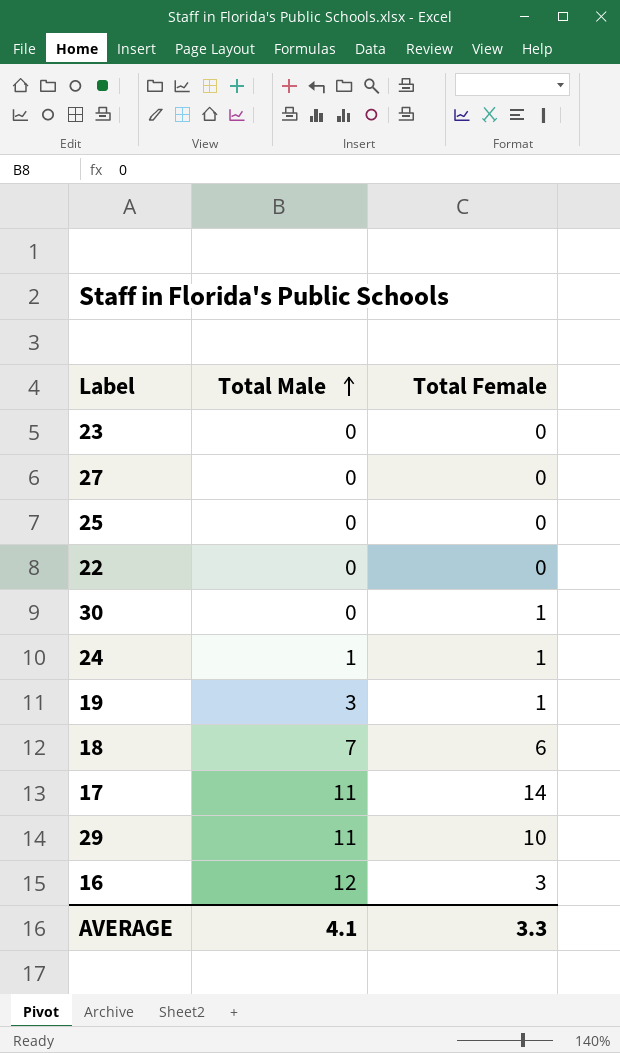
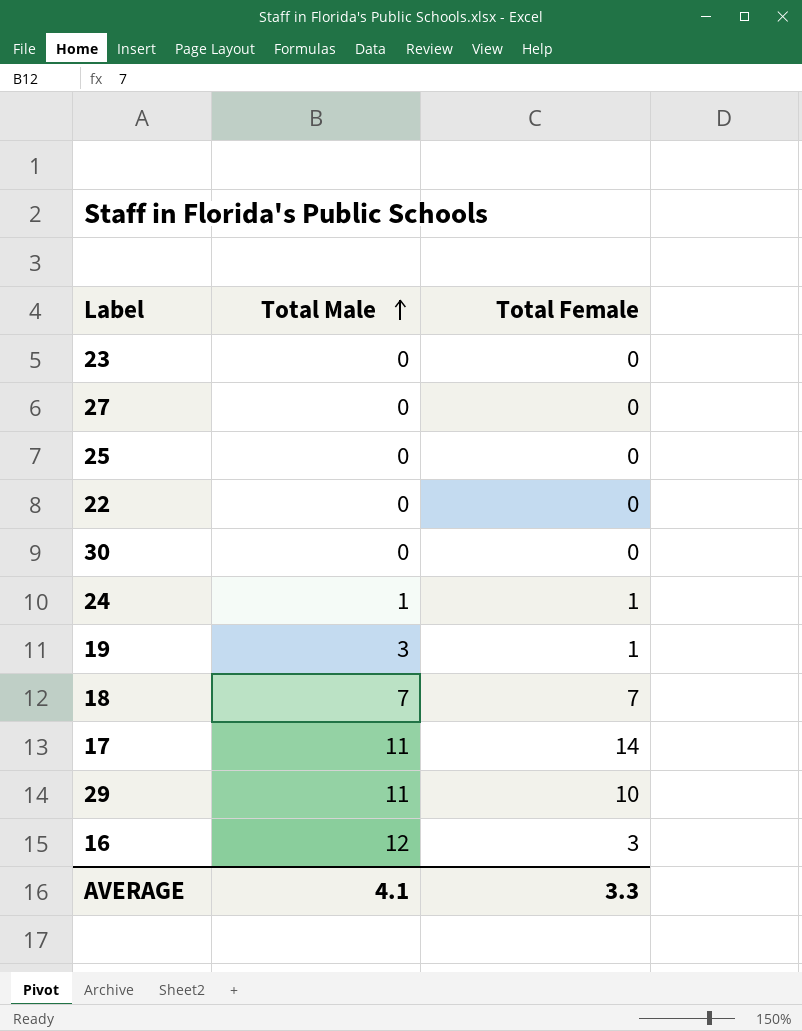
30 | Total Female: 1 -> 0
18 | Total Female: 6 -> 7

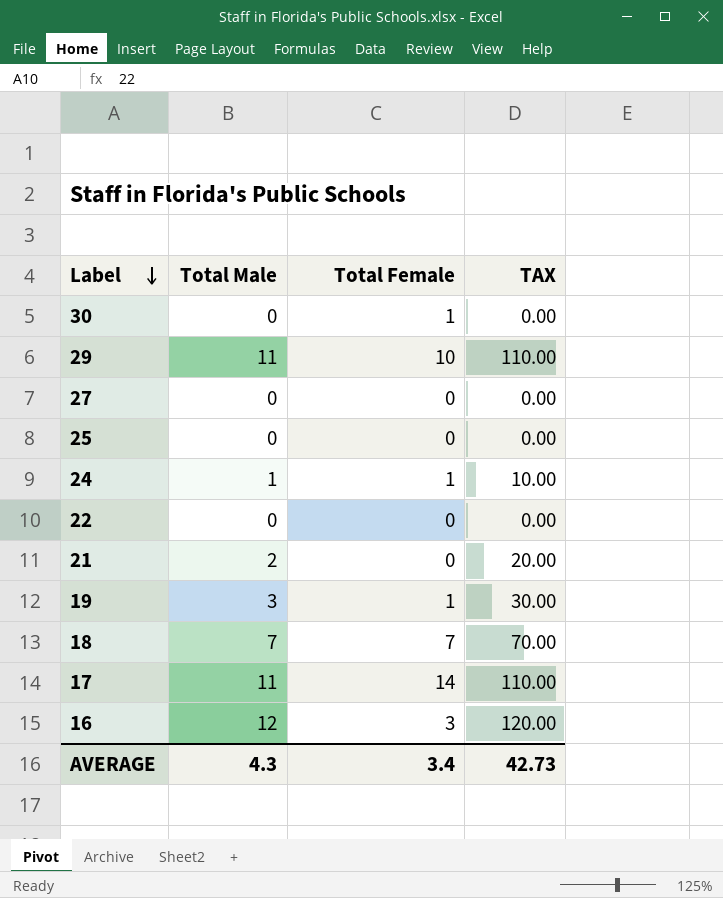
row order: Total Male ascending -> Label descending
column TAX | formula: none -> [Total Male] * 10
row 23: 0 | 0 -> none
30 | Total Female: 0 -> 1
row 21: none -> 2 | 0 | 20.00
AVERAGE | Total Male: 4.1 -> 4.3
AVERAGE | Total Female: 3.3 -> 3.4

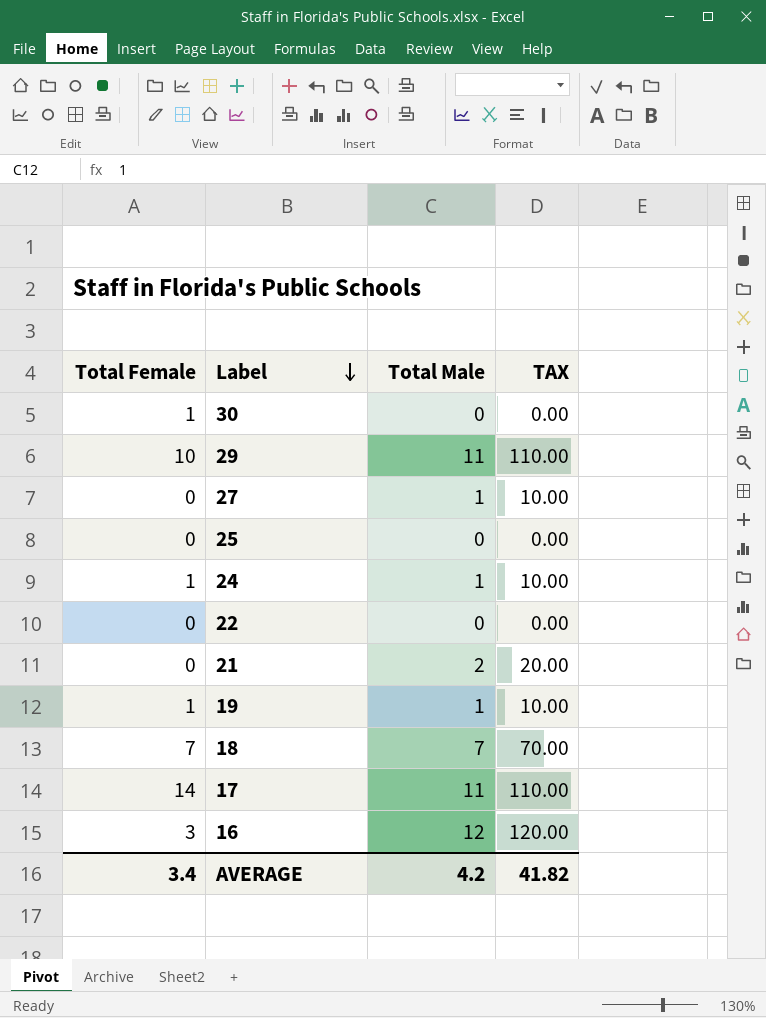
column Total Female | position: 3 -> 1
27 | Total Male: 0 -> 1
27 | TAX: 0.00 -> 10.00
19 | Total Male: 3 -> 1
19 | TAX: 30.00 -> 10.00
AVERAGE | Total Male: 4.3 -> 4.2
AVERAGE | TAX: 42.73 -> 41.82

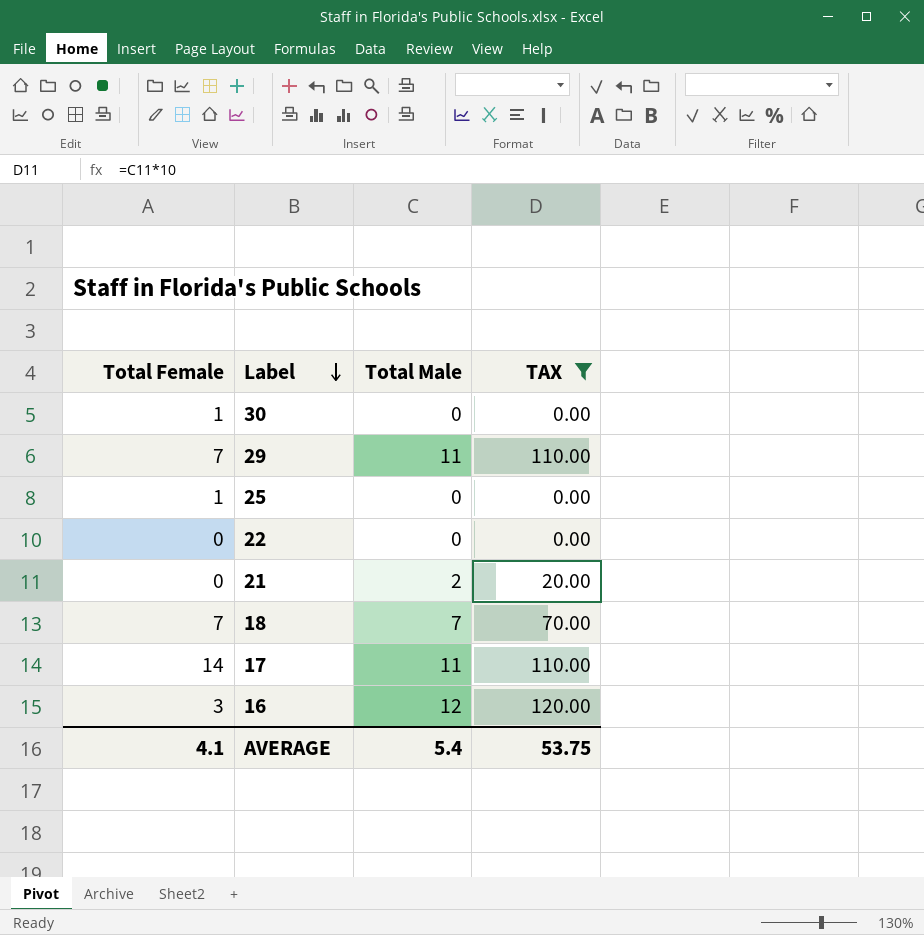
filter: none -> TAX != 10.00
29 | Total Female: 10 -> 7
25 | Total Female: 0 -> 1
AVERAGE | Total Female: 3.4 -> 4.1
AVERAGE | Total Male: 4.2 -> 5.4
AVERAGE | TAX: 41.82 -> 53.75

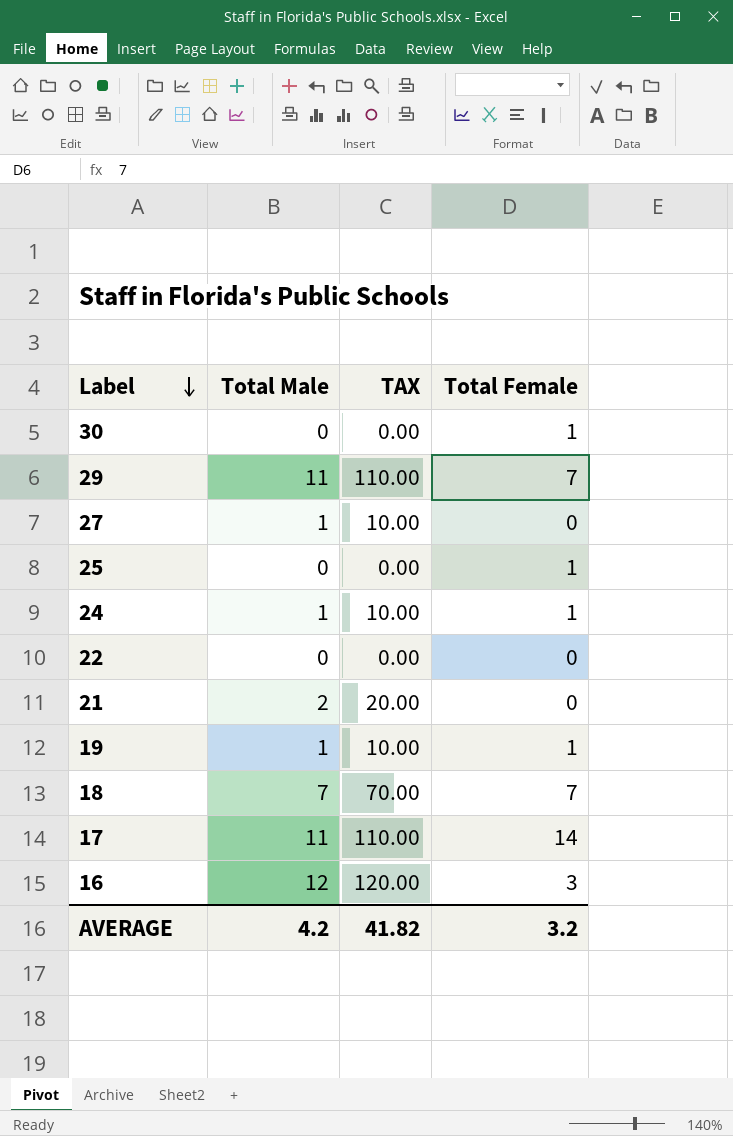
filter: TAX != 10.00 -> none
column Total Female | position: 1 -> 4
AVERAGE | Total Male: 5.4 -> 4.2
AVERAGE | TAX: 53.75 -> 41.82
AVERAGE | Total Female: 4.1 -> 3.2

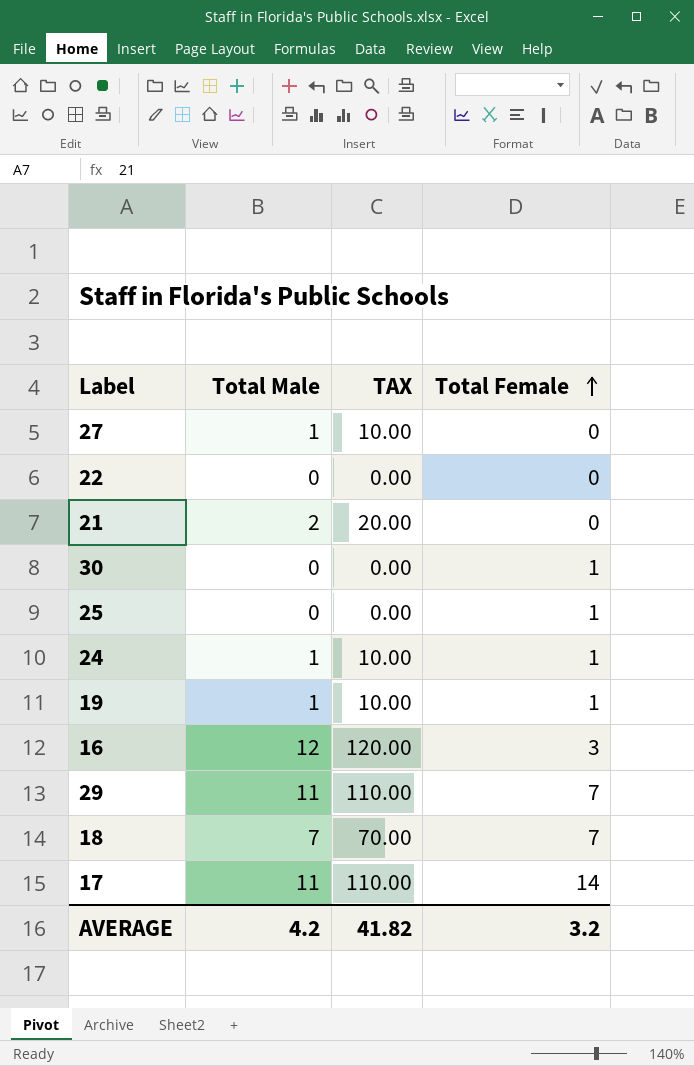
row order: Label descending -> Total Female ascending

